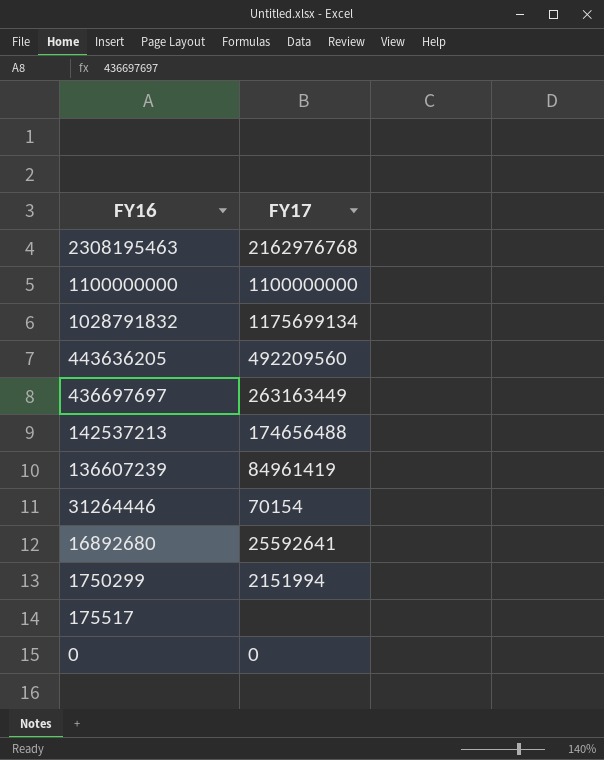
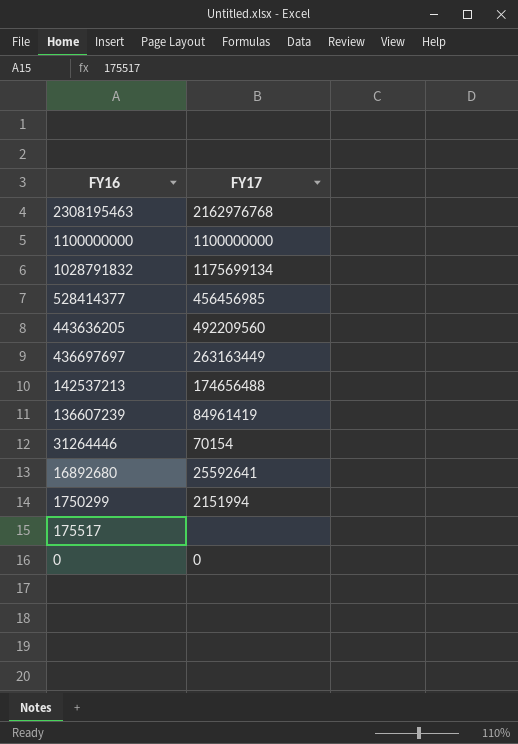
row 528414377: none -> 456456985

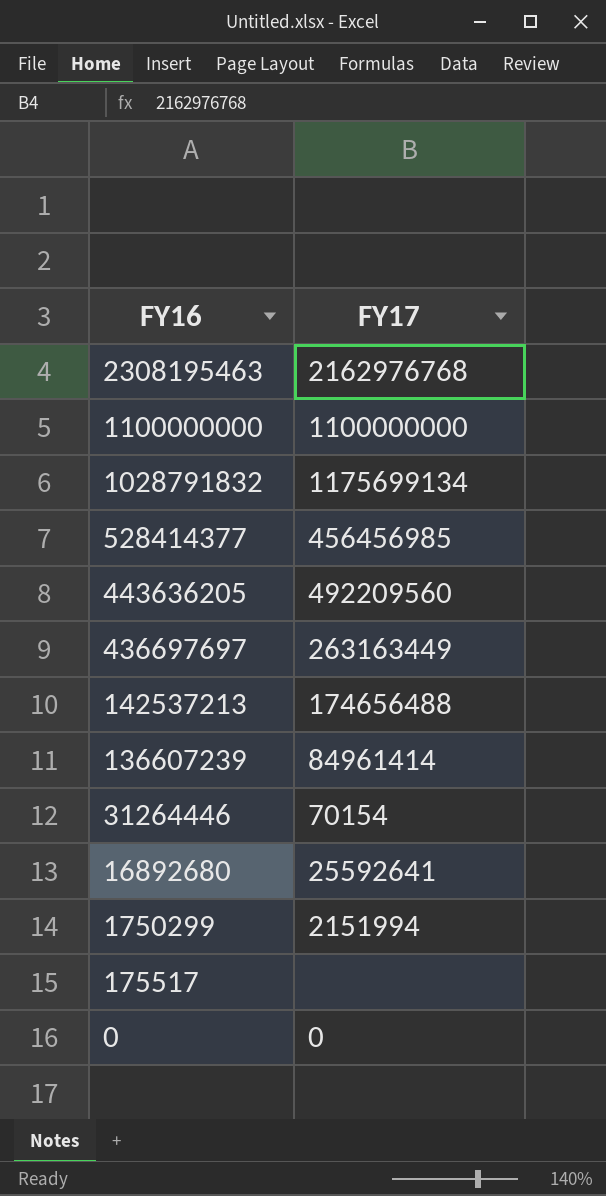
136607239 | FY17: 84961419 -> 84961414

